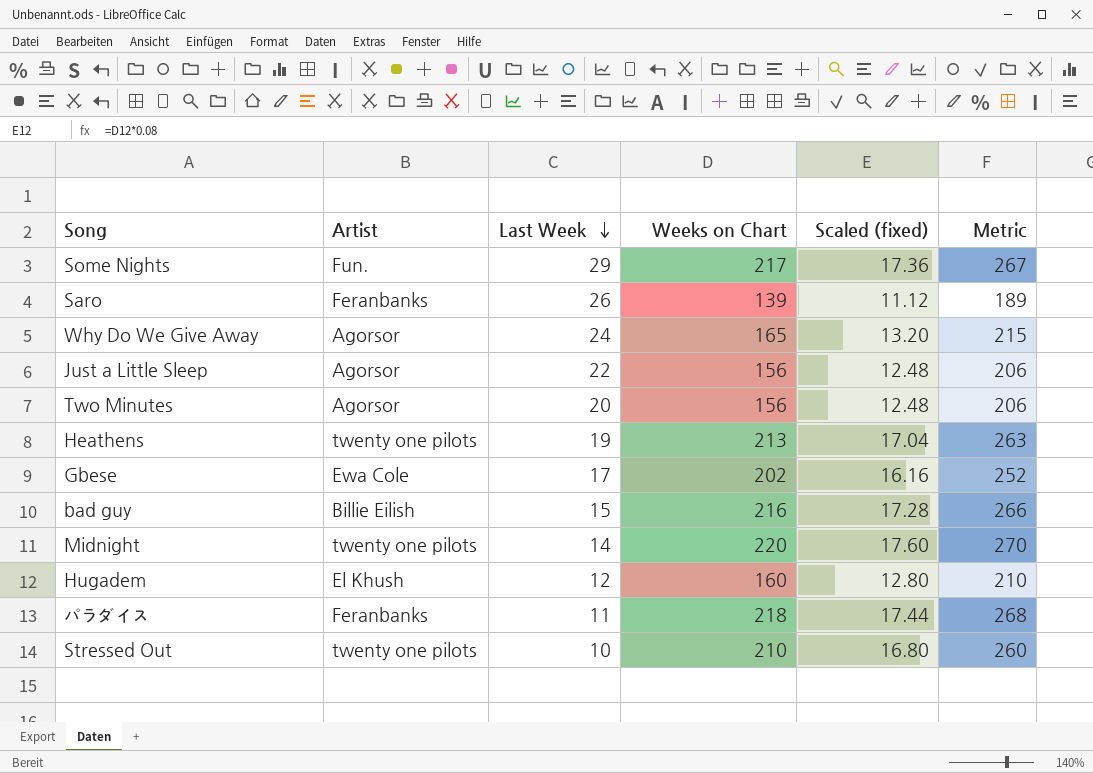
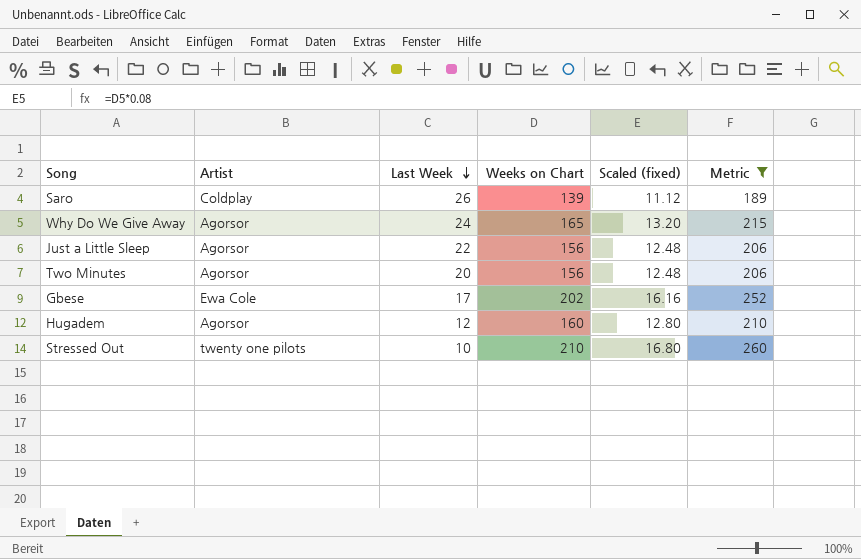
filter: none -> Metric <= 260
Saro | Artist: Feranbanks -> Coldplay
Hugadem | Artist: El Khush -> Agorsor

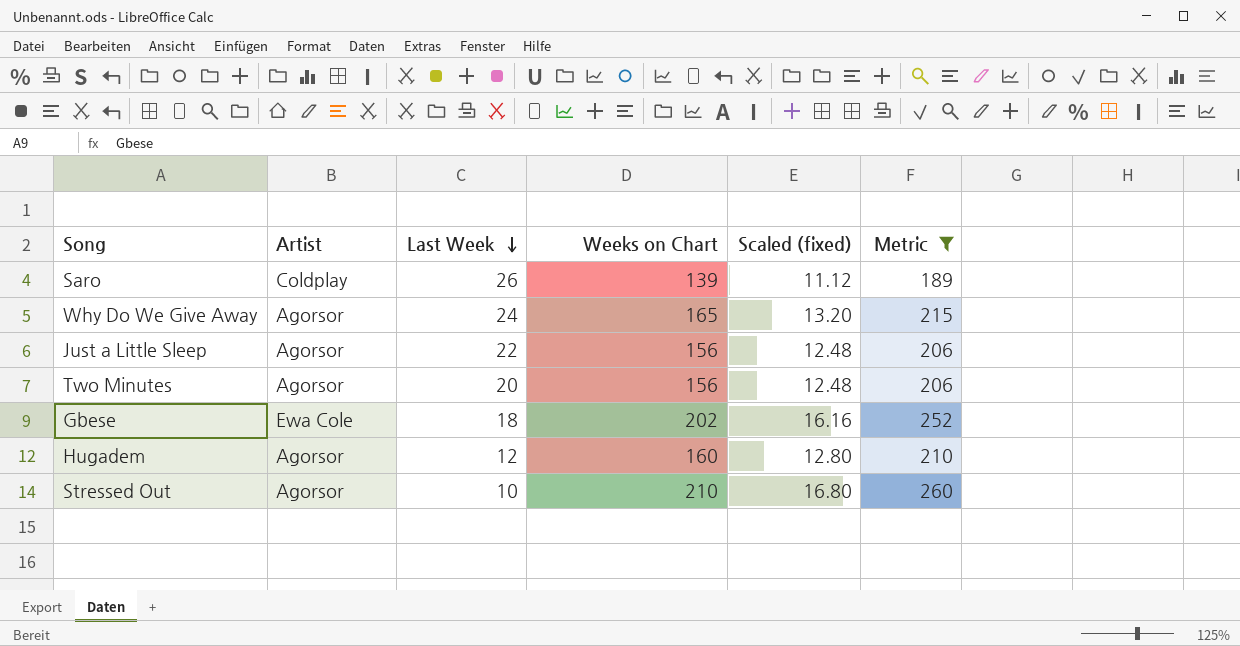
Gbese | Last Week: 17 -> 18
Stressed Out | Artist: twenty one pilots -> Agorsor

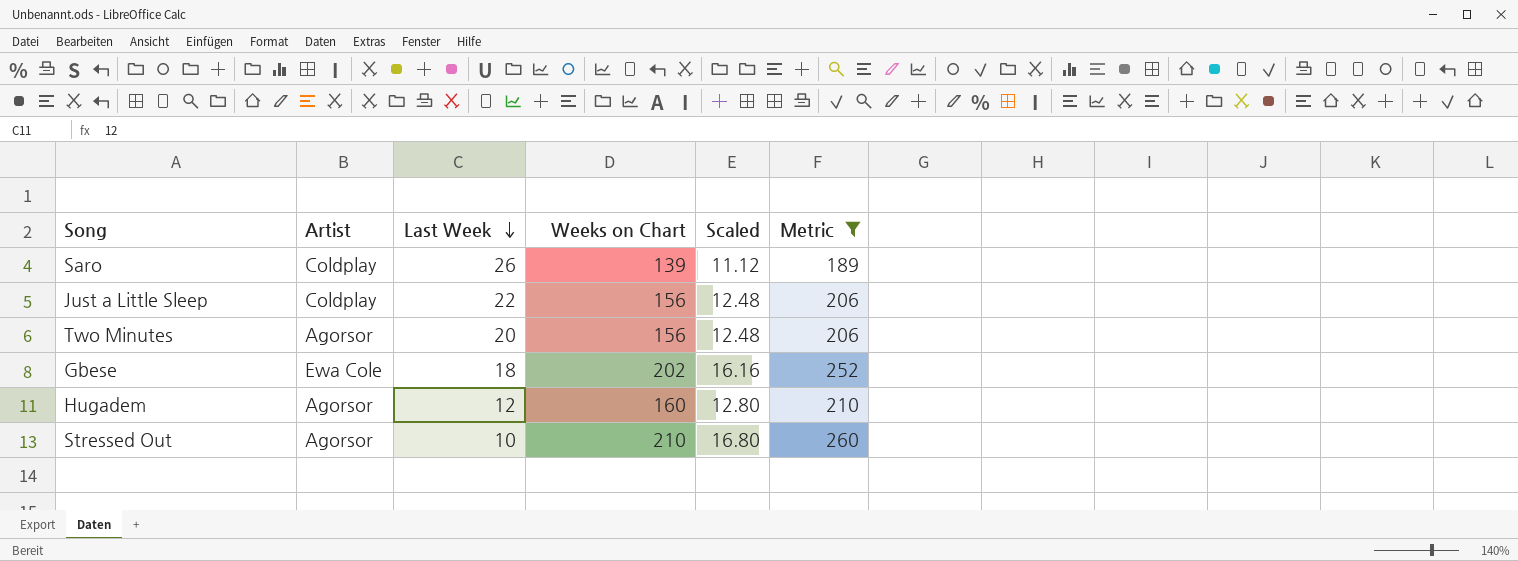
column name: Scaled (fixed) -> Scaled
row Why Do We Give Away: Agorsor | 24 | 165 | 13.20 | 215 -> none
Just a Little Sleep | Artist: Agorsor -> Coldplay

